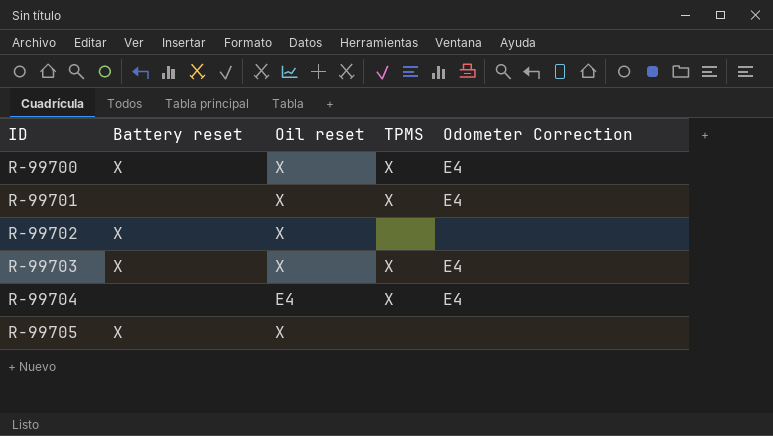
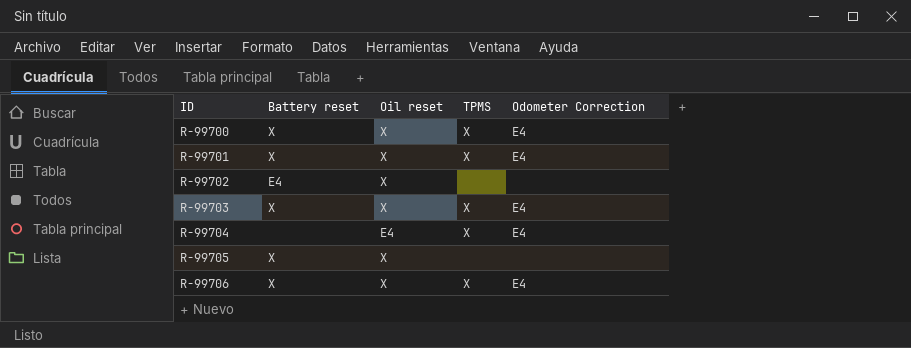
R-99701 | Battery reset: none -> X
R-99702 | Battery reset: X -> E4
row R-99706: none -> X | X | X | E4

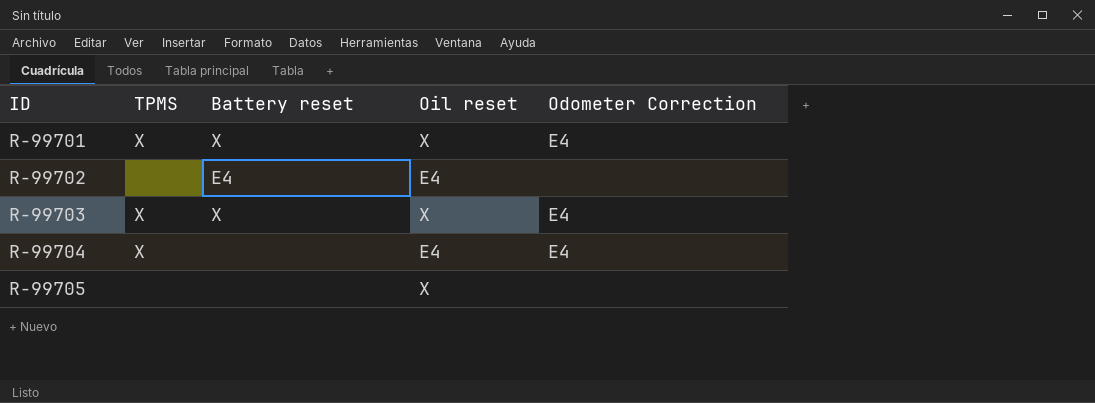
column TPMS | position: 4 -> 2
row R-99700: X | X | X | E4 -> none
row R-99706: X | X | X | E4 -> none
R-99702 | Oil reset: X -> E4
R-99705 | Battery reset: X -> none

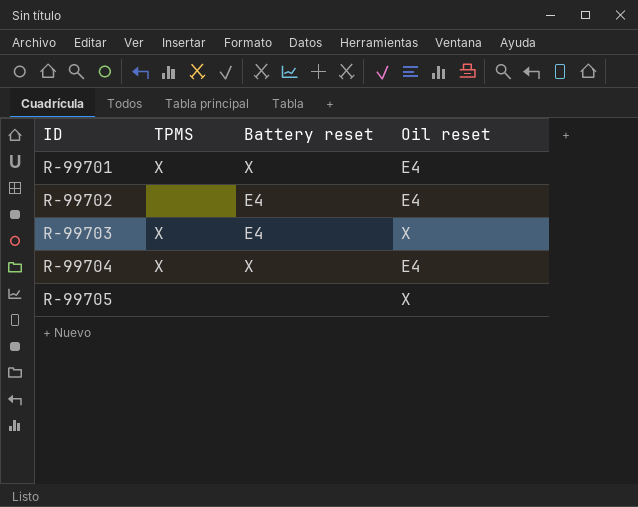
column Odometer Correction | position: 5 -> none
R-99701 | Oil reset: X -> E4
R-99703 | Battery reset: X -> E4
R-99704 | Battery reset: none -> X

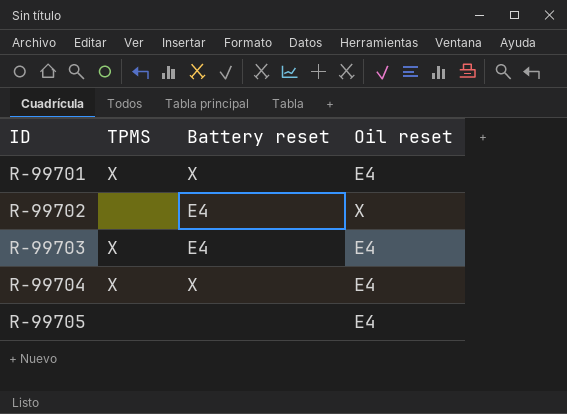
R-99702 | Oil reset: E4 -> X
R-99703 | Oil reset: X -> E4
R-99705 | Oil reset: X -> E4

